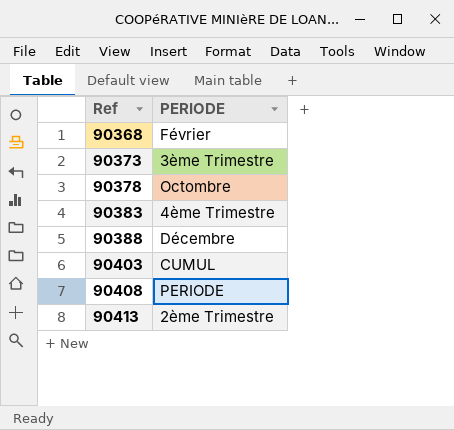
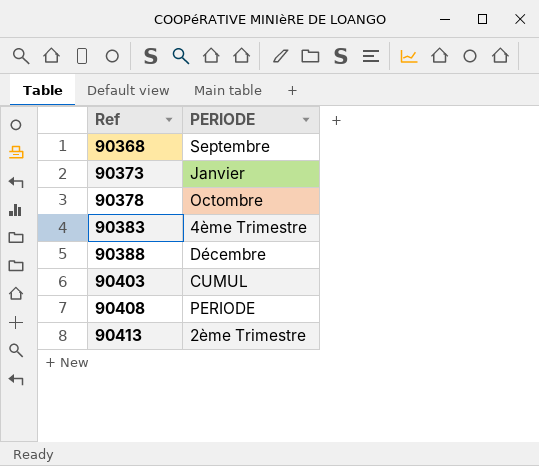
90368 | PERIODE: Février -> Septembre
90373 | PERIODE: 3ème Trimestre -> Janvier

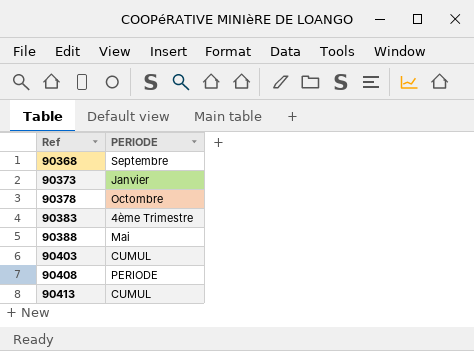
90388 | PERIODE: Décembre -> Mai
90413 | PERIODE: 2ème Trimestre -> CUMUL

